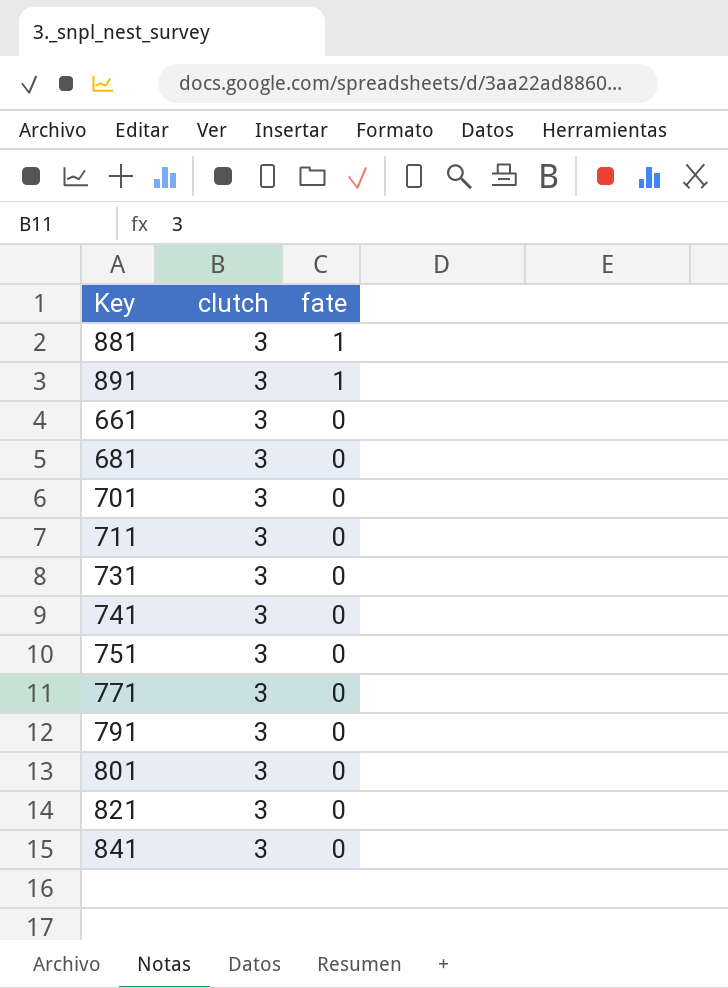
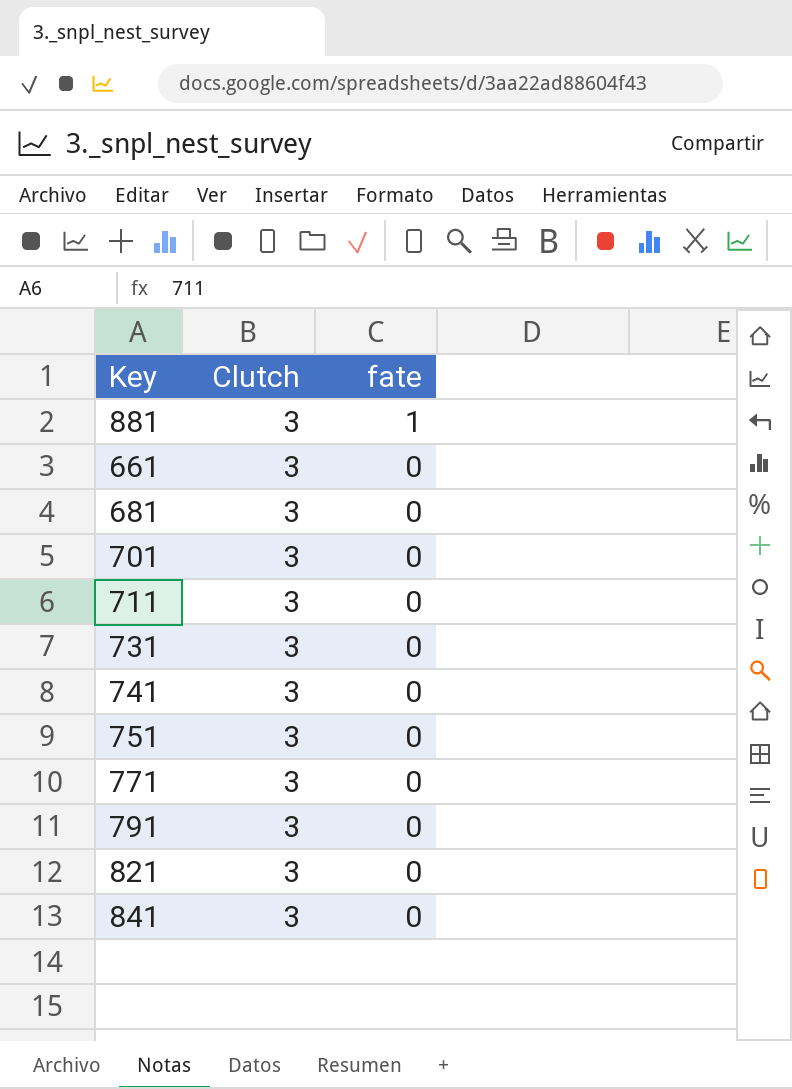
column name: clutch -> Clutch
row 891: 3 | 1 -> none
row 801: 3 | 0 -> none

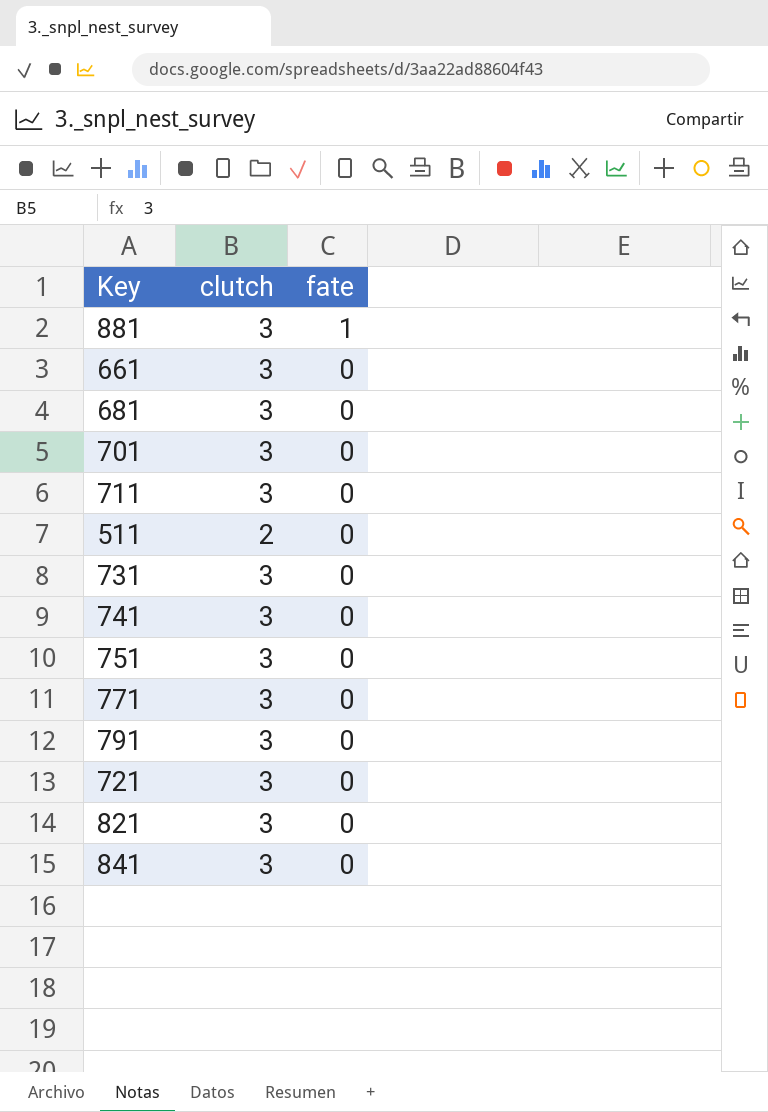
column name: Clutch -> clutch
row 511: none -> 2 | 0
row 721: none -> 3 | 0

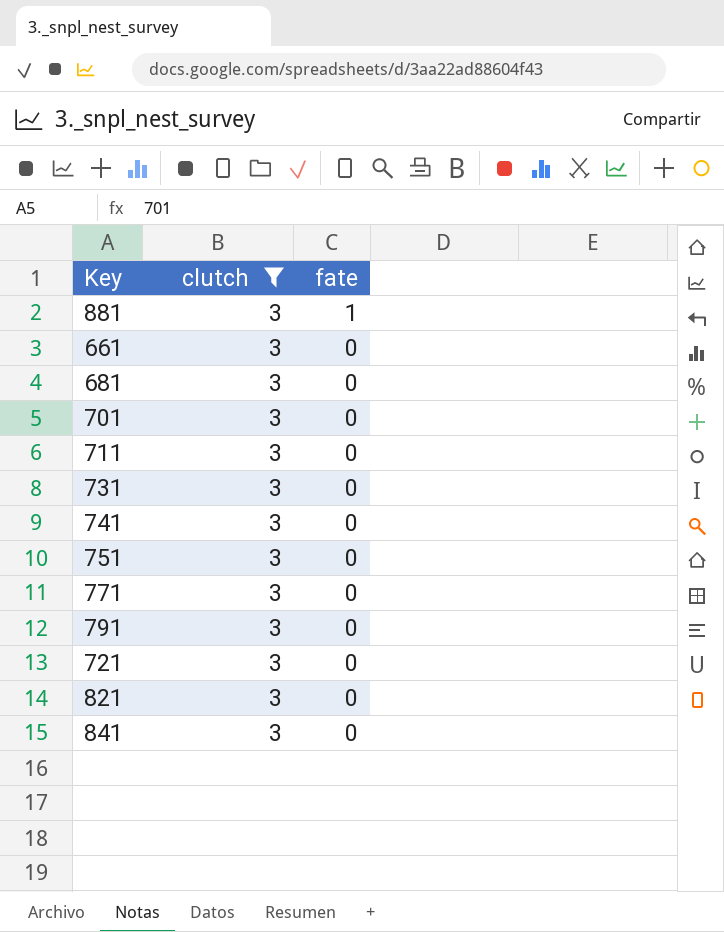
filter: none -> clutch = 3

